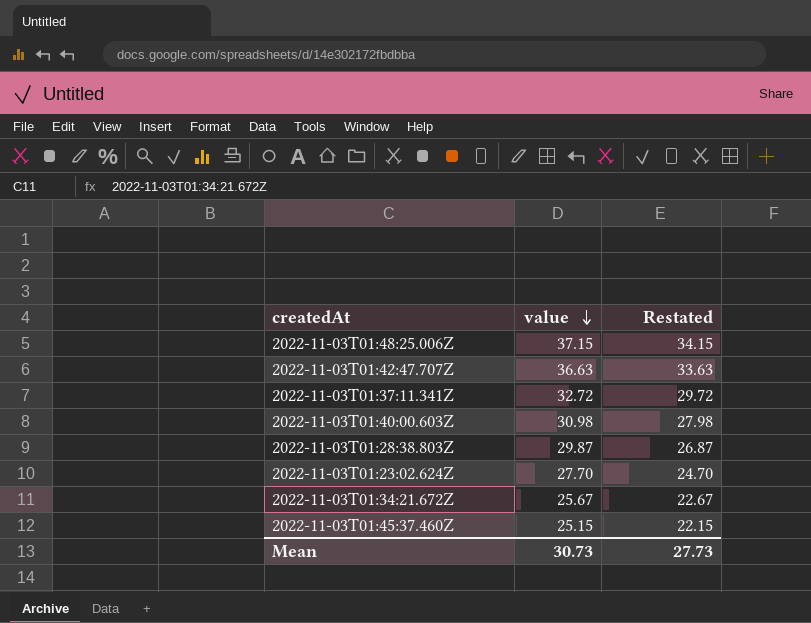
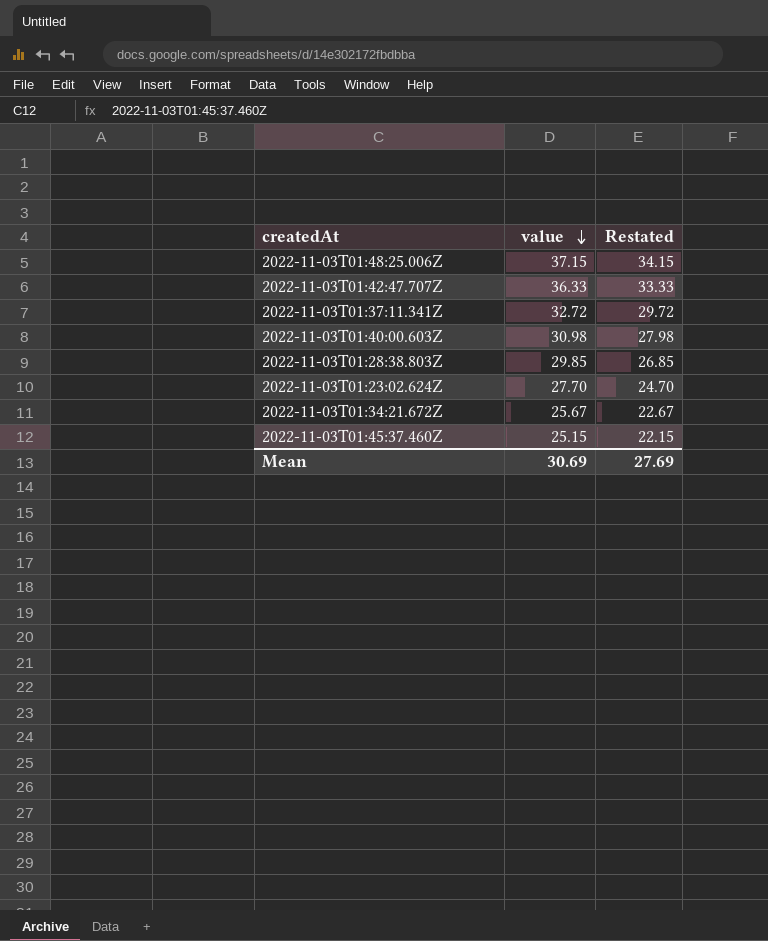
2022-11-03T01:42:47.707Z | value: 36.63 -> 36.33
2022-11-03T01:42:47.707Z | Restated: 33.63 -> 33.33
2022-11-03T01:28:38.803Z | value: 29.87 -> 29.85
2022-11-03T01:28:38.803Z | Restated: 26.87 -> 26.85
Mean | value: 30.73 -> 30.69
Mean | Restated: 27.73 -> 27.69

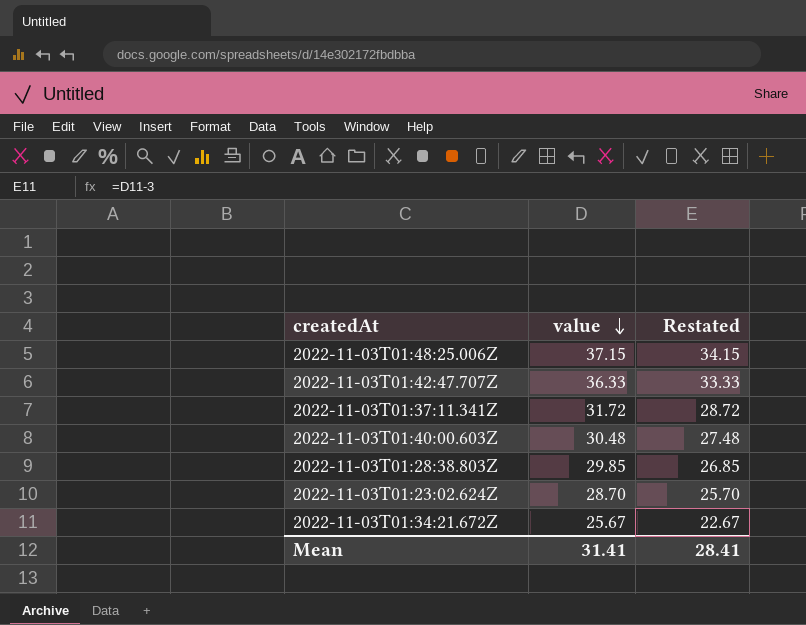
row 2022-11-03T01:45:37.460Z: 25.15 | 22.15 -> none
2022-11-03T01:37:11.341Z | value: 32.72 -> 31.72
2022-11-03T01:37:11.341Z | Restated: 29.72 -> 28.72
2022-11-03T01:40:00.603Z | value: 30.98 -> 30.48
2022-11-03T01:40:00.603Z | Restated: 27.98 -> 27.48
2022-11-03T01:23:02.624Z | value: 27.70 -> 28.70
2022-11-03T01:23:02.624Z | Restated: 24.70 -> 25.70
Mean | value: 30.69 -> 31.41
Mean | Restated: 27.69 -> 28.41

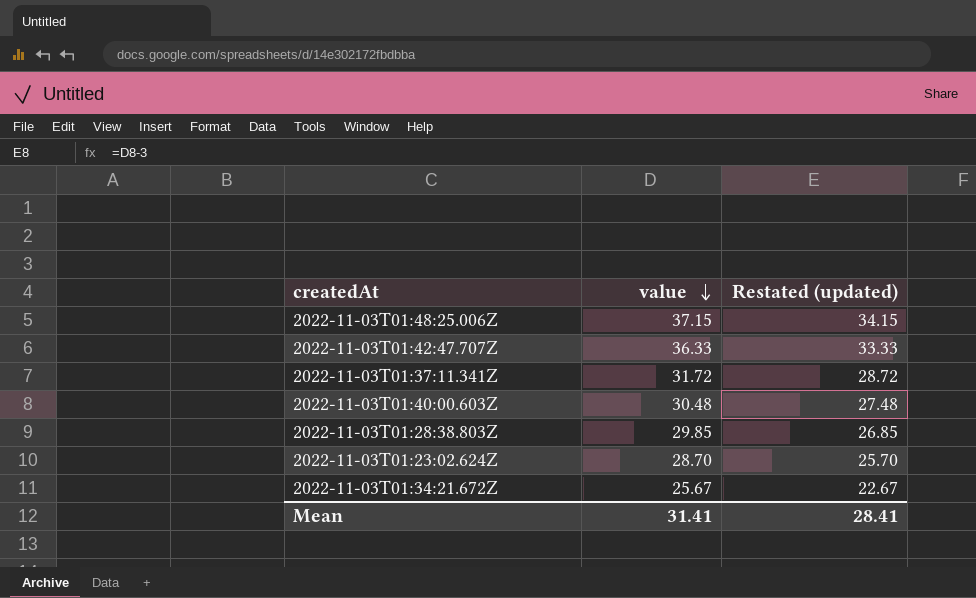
column name: Restated -> Restated (updated)

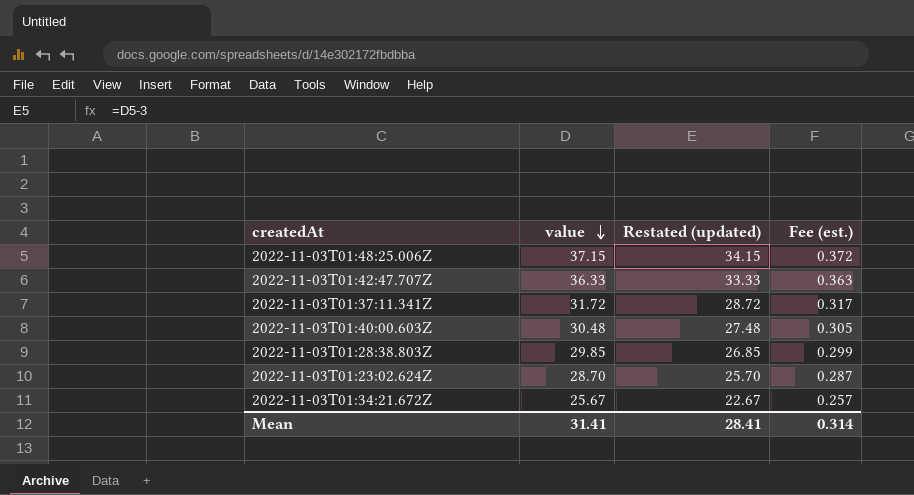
column Fee (est.) | formula: none -> [value] * 0.01

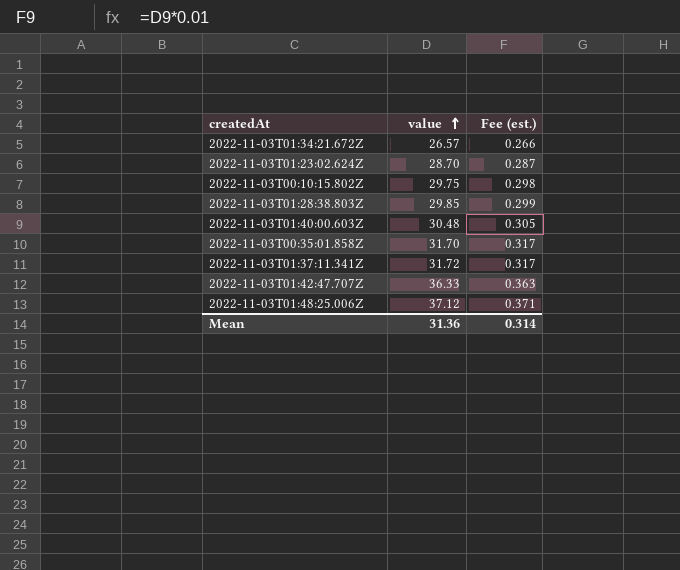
row order: value descending -> value ascending
column Restated (updated) | formula: [value] - 3 -> none
2022-11-03T01:34:21.672Z | value: 25.67 -> 26.57
2022-11-03T01:34:21.672Z | Fee (est.): 0.257 -> 0.266
row 2022-11-03T00:10:15.802Z: none -> 29.75 | 0.298
row 2022-11-03T00:35:01.858Z: none -> 31.70 | 0.317
2022-11-03T01:48:25.006Z | value: 37.15 -> 37.12
2022-11-03T01:48:25.006Z | Fee (est.): 0.372 -> 0.371
Mean | value: 31.41 -> 31.36

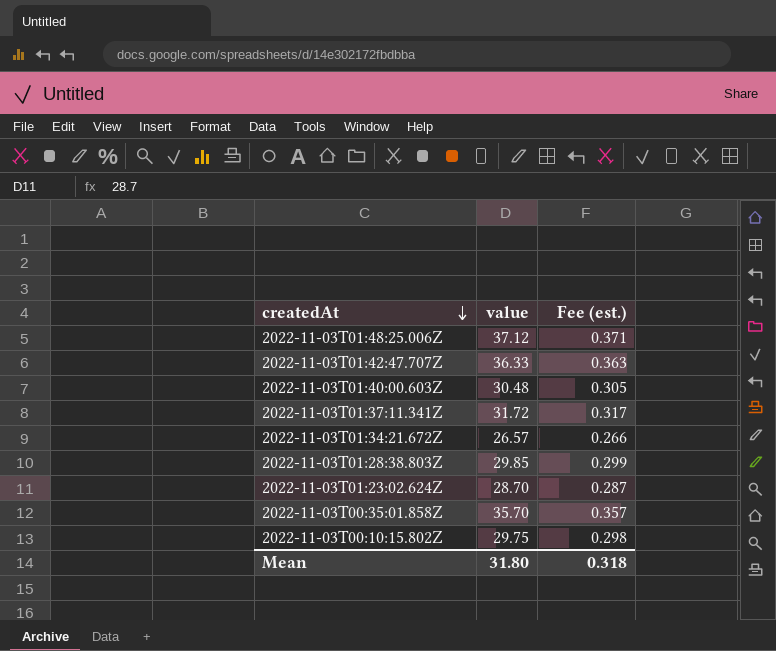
row order: value ascending -> createdAt descending
2022-11-03T00:35:01.858Z | value: 31.70 -> 35.70
2022-11-03T00:35:01.858Z | Fee (est.): 0.317 -> 0.357
Mean | value: 31.36 -> 31.80
Mean | Fee (est.): 0.314 -> 0.318

